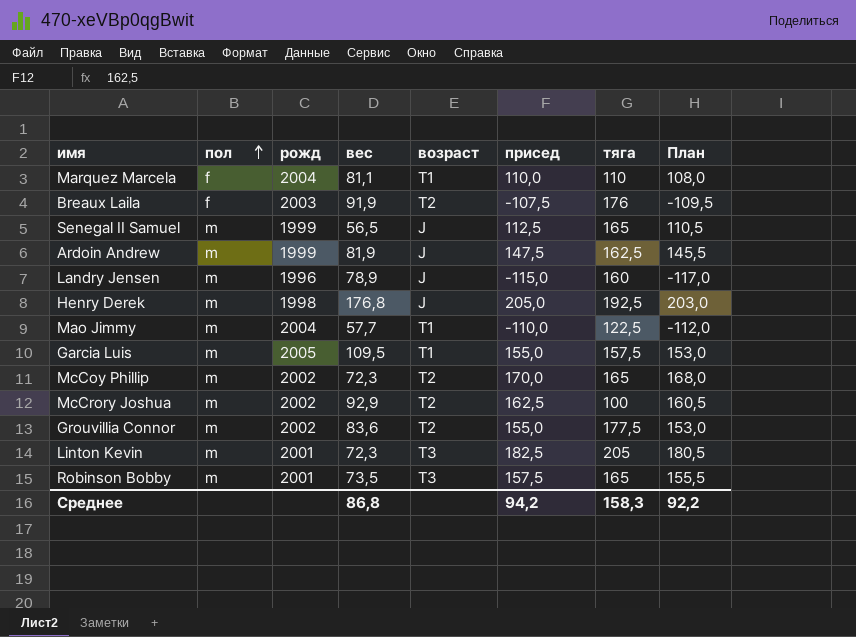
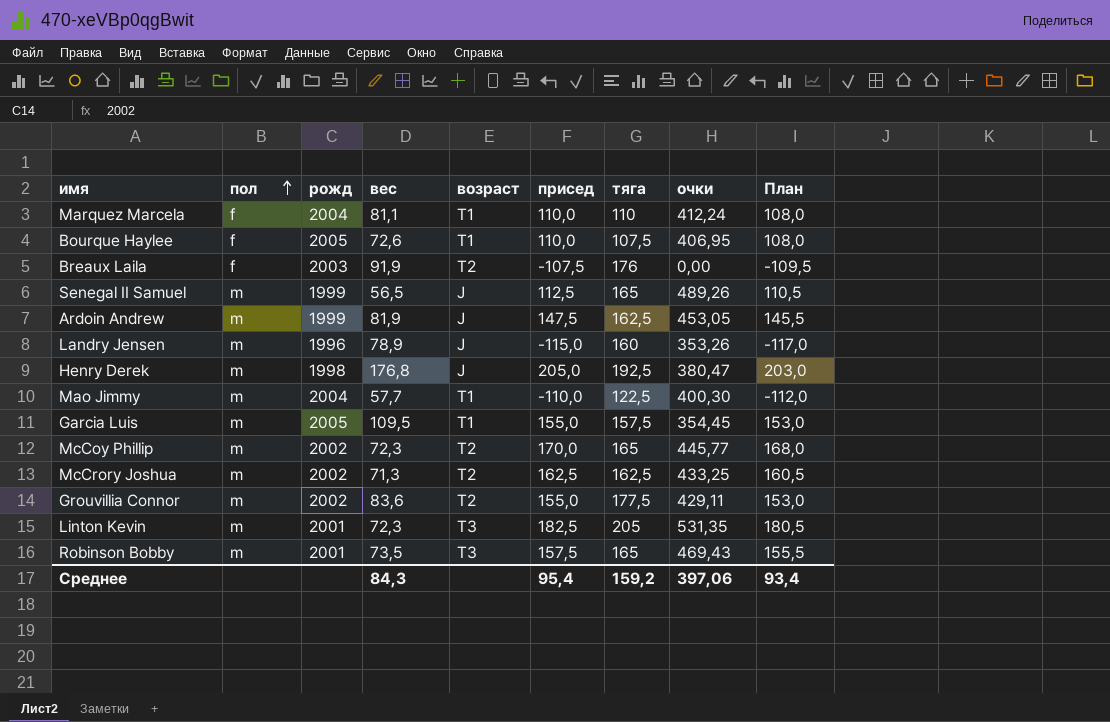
column очки | position: none -> 8
row Bourque Haylee: none -> f | 2005 | 72,6 | T1 | 110,0 | 107,5 | 406,95 | 108,0
McCrory Joshua | вес: 92,9 -> 71,3
McCrory Joshua | тяга: 100 -> 162,5
Среднее | вес: 86,8 -> 84,3
Среднее | присед: 94,2 -> 95,4
Среднее | тяга: 158,3 -> 159,2
Среднее | План: 92,2 -> 93,4

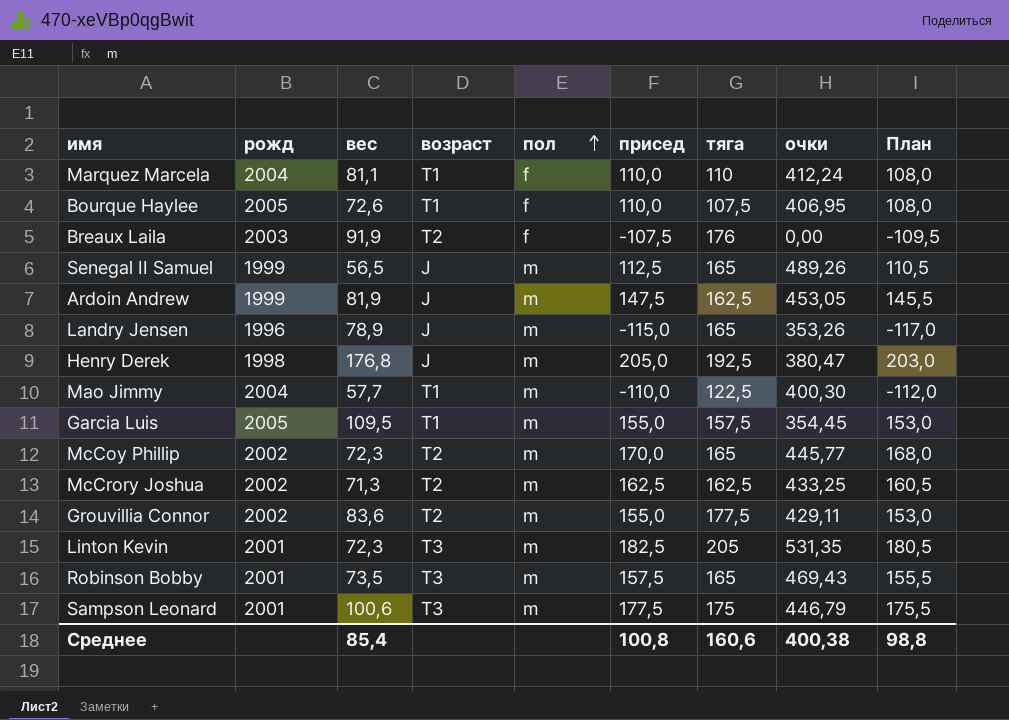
column пол | position: 2 -> 5
Landry Jensen | тяга: 160 -> 165
row Sampson Leonard: none -> 2001 | 100,6 | T3 | m | 177,5 | 175 | 446,79 | 175,5
Среднее | вес: 84,3 -> 85,4
Среднее | присед: 95,4 -> 100,8
Среднее | тяга: 159,2 -> 160,6
Среднее | очки: 397,06 -> 400,38
Среднее | План: 93,4 -> 98,8

